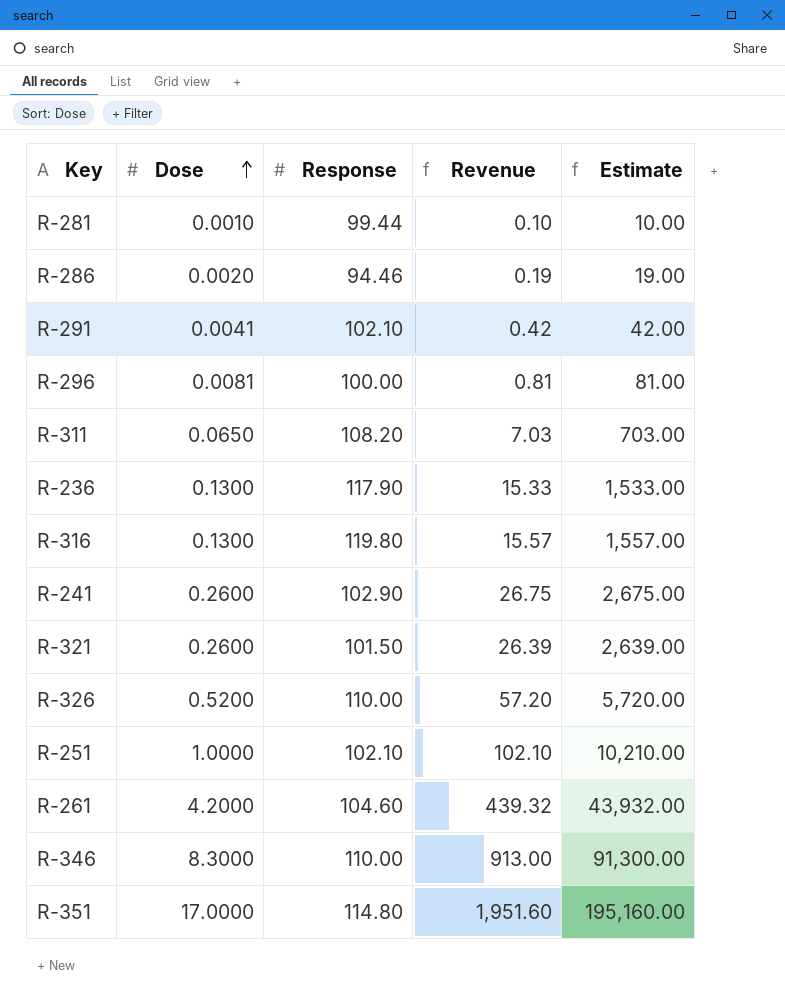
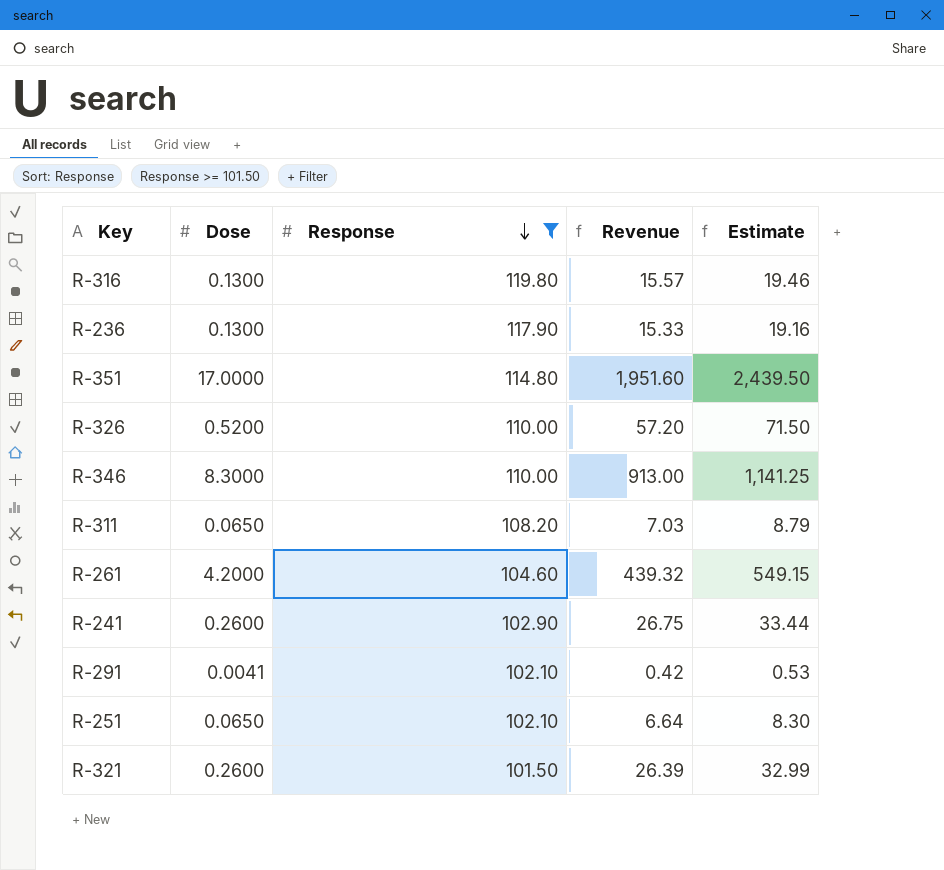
filter: none -> Response >= 101.50
row order: Dose ascending -> Response descending
column Estimate | formula: [Revenue] * 100 -> [Revenue] * 1.25
R-251 | Dose: 1.0000 -> 0.0650
R-251 | Revenue: 102.10 -> 6.64

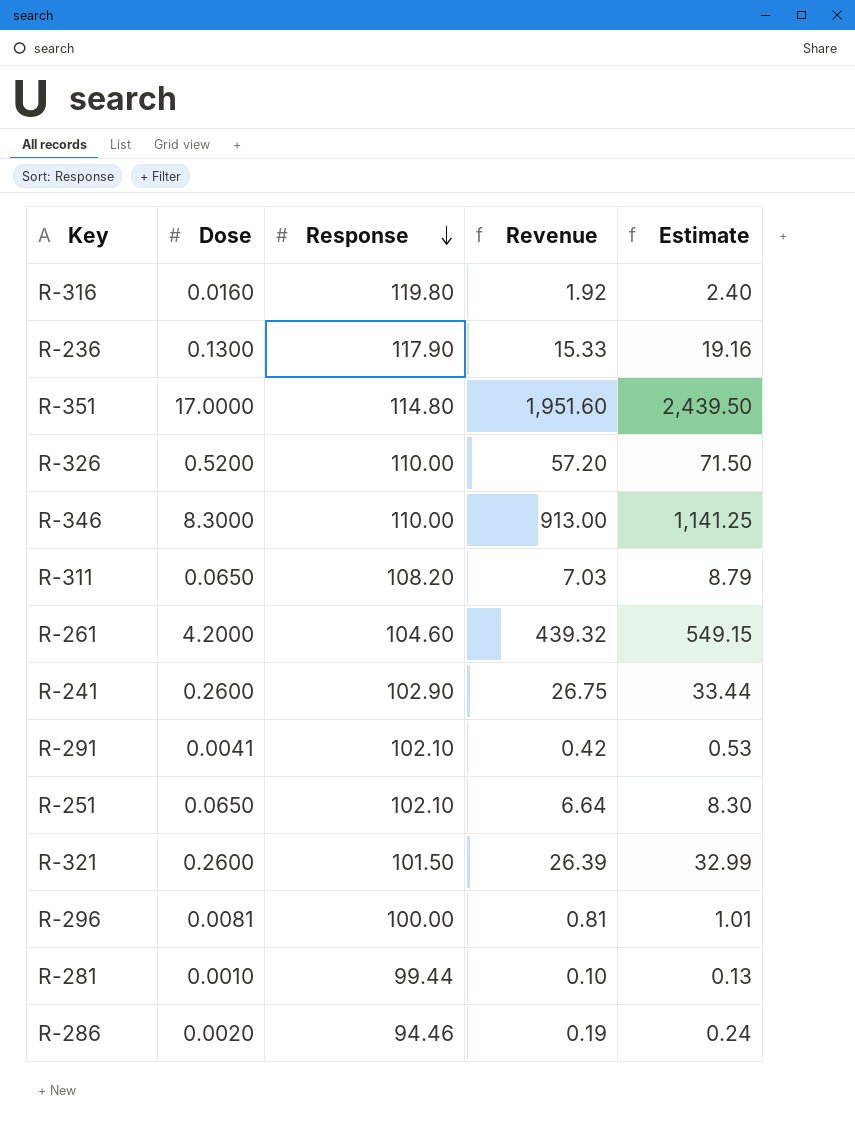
filter: Response >= 101.50 -> none
R-316 | Dose: 0.1300 -> 0.0160
R-316 | Revenue: 15.57 -> 1.92
R-316 | Estimate: 19.46 -> 2.40

